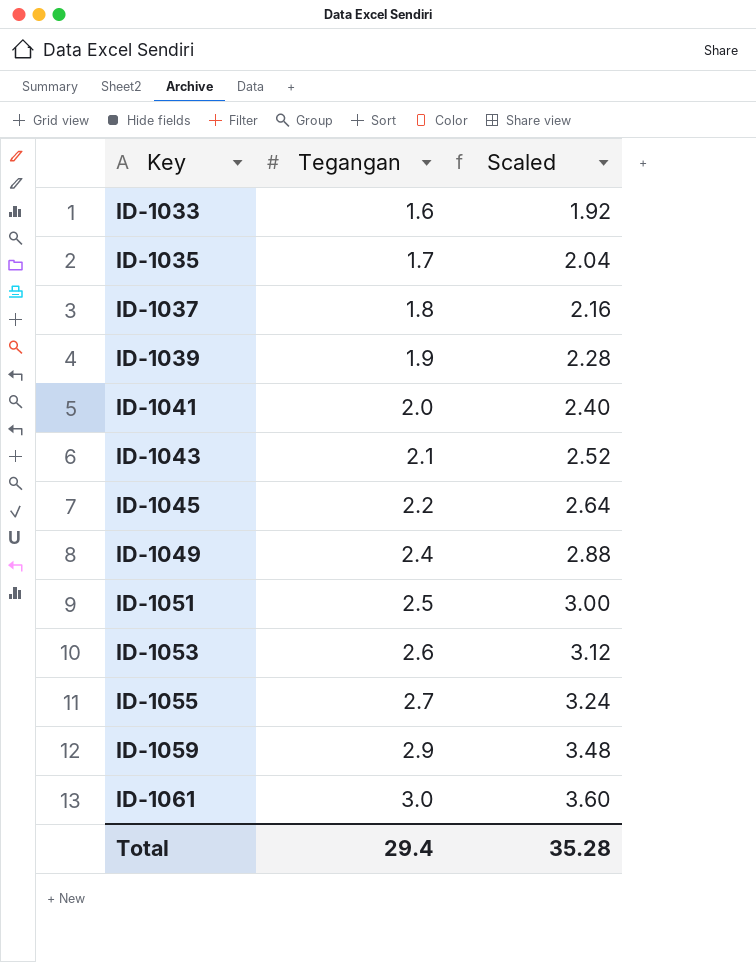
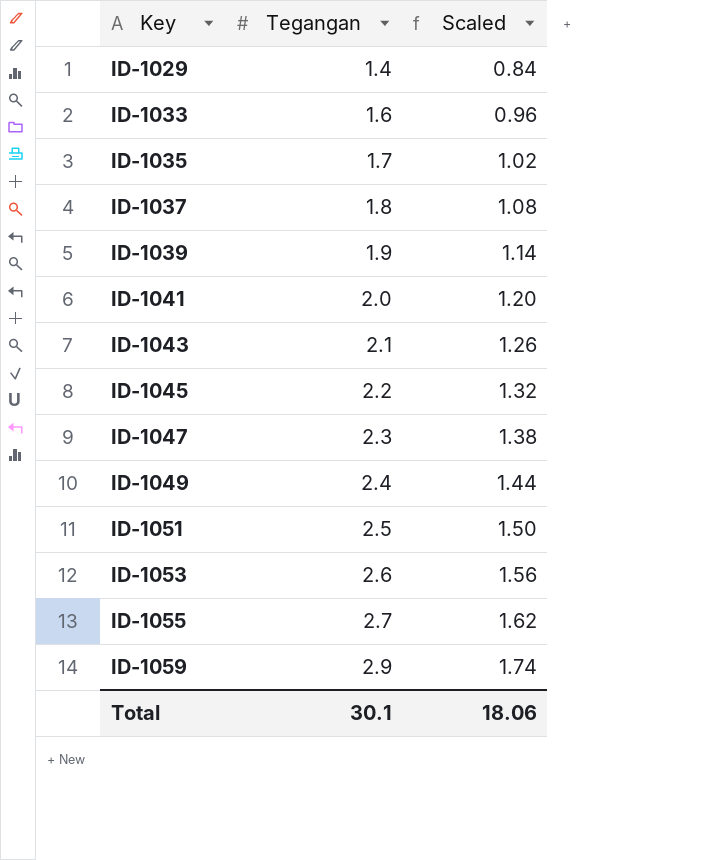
column Scaled | formula: [Tegangan] * 1.2 -> [Tegangan] * 0.6
row ID-1061: 3.0 | 3.60 -> none
row ID-1029: none -> 1.4 | 0.84
row ID-1047: none -> 2.3 | 1.38
Total | Tegangan: 29.4 -> 30.1
Total | Scaled: 35.28 -> 18.06

